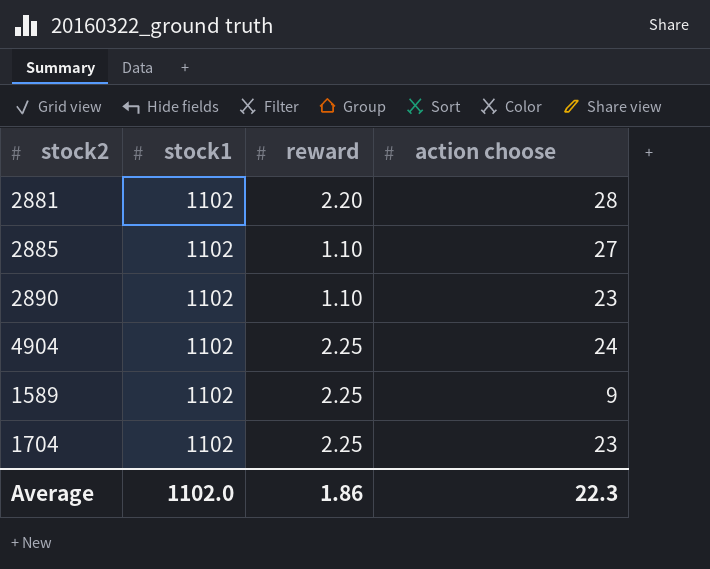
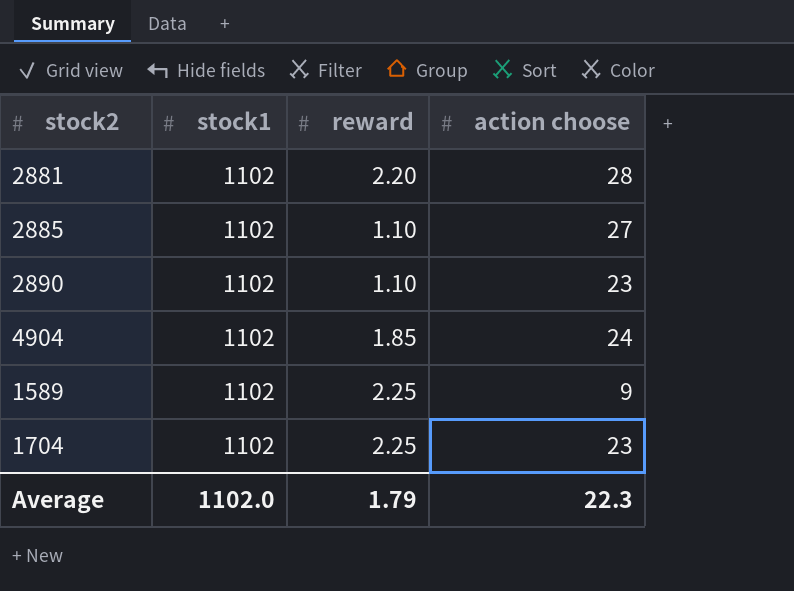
4904 | reward: 2.25 -> 1.85
Average | reward: 1.86 -> 1.79

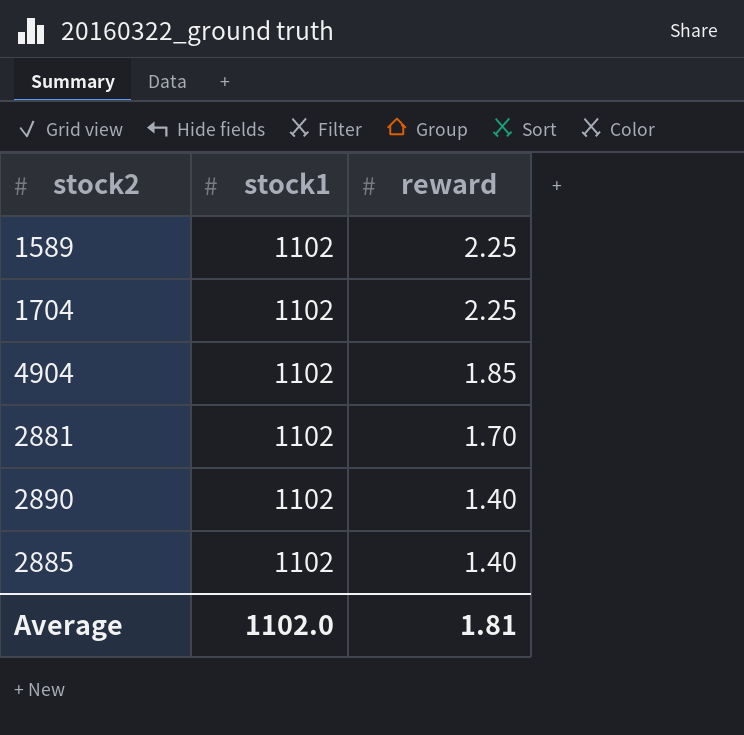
row order: none -> reward descending
column action choose | position: 4 -> none
2881 | reward: 2.20 -> 1.70
2890 | reward: 1.10 -> 1.40
2885 | reward: 1.10 -> 1.40
Average | reward: 1.79 -> 1.81

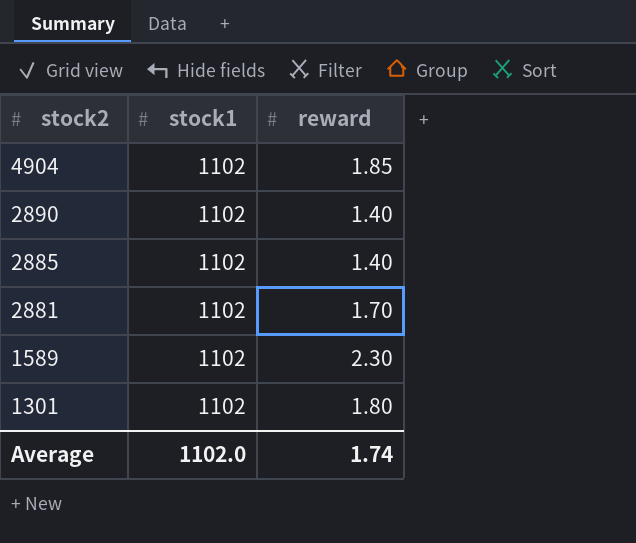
row order: reward descending -> stock2 descending
row 1704: 1102 | 2.25 -> none
1589 | reward: 2.25 -> 2.30
row 1301: none -> 1102 | 1.80
Average | reward: 1.81 -> 1.74

